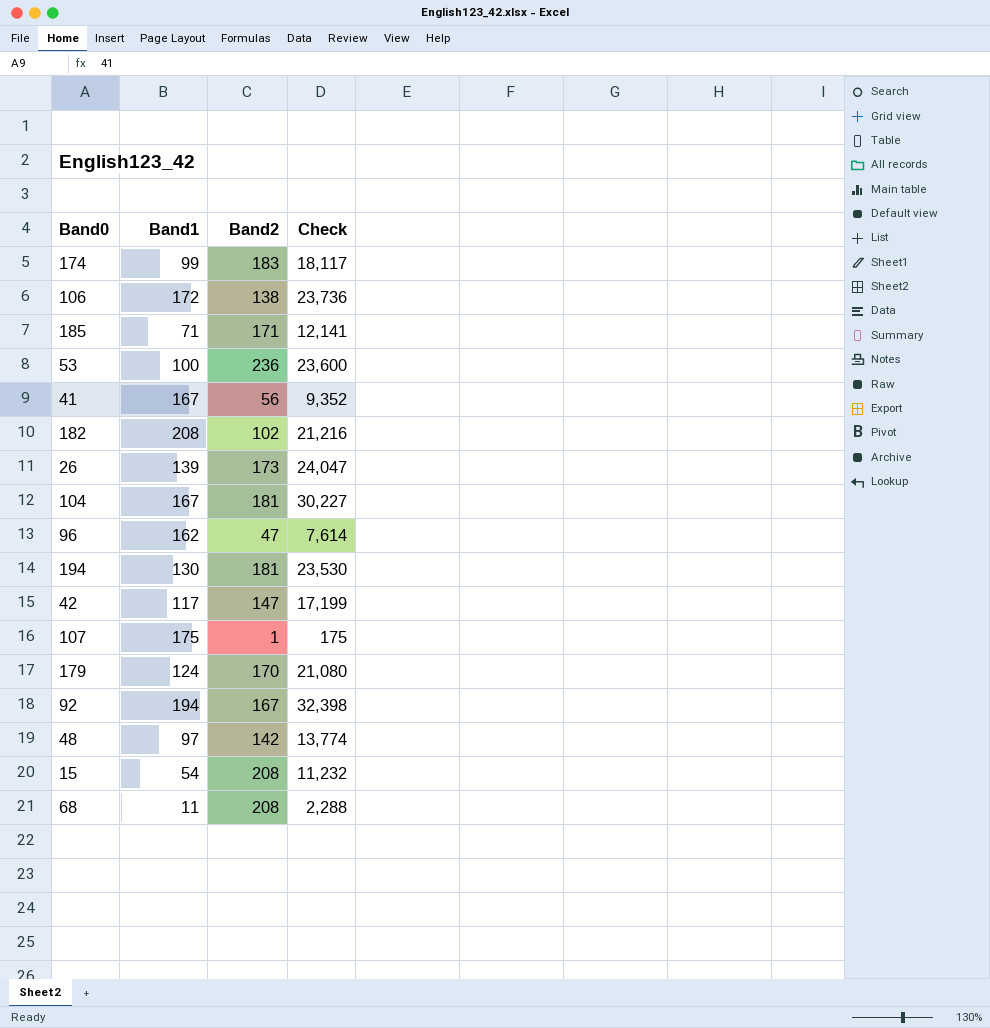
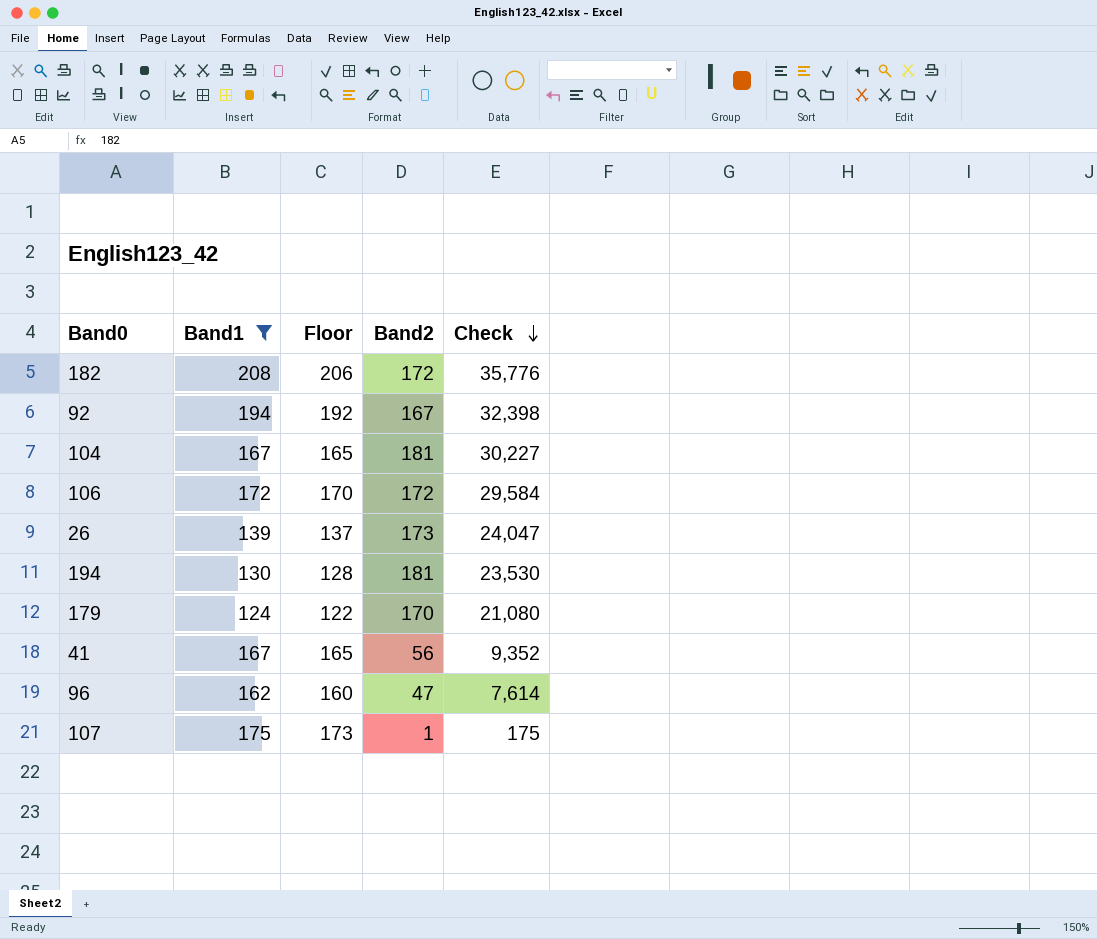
filter: none -> Band1 >= 124
row order: none -> Check descending
column Floor | formula: none -> [Band1] - 2
182 | Band2: 102 -> 172
182 | Check: 21,216 -> 35,776
106 | Band2: 138 -> 172
106 | Check: 23,736 -> 29,584

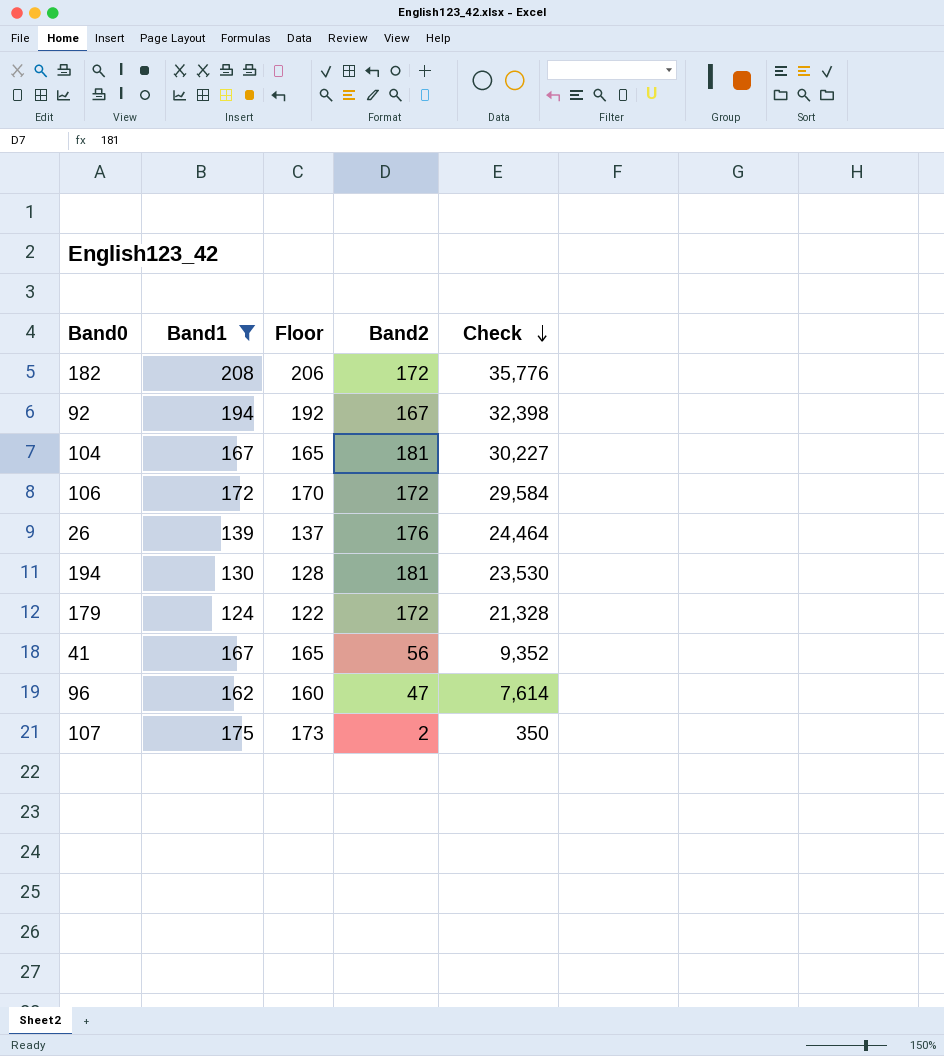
26 | Band2: 173 -> 176
26 | Check: 24,047 -> 24,464
179 | Band2: 170 -> 172
179 | Check: 21,080 -> 21,328
107 | Band2: 1 -> 2
107 | Check: 175 -> 350

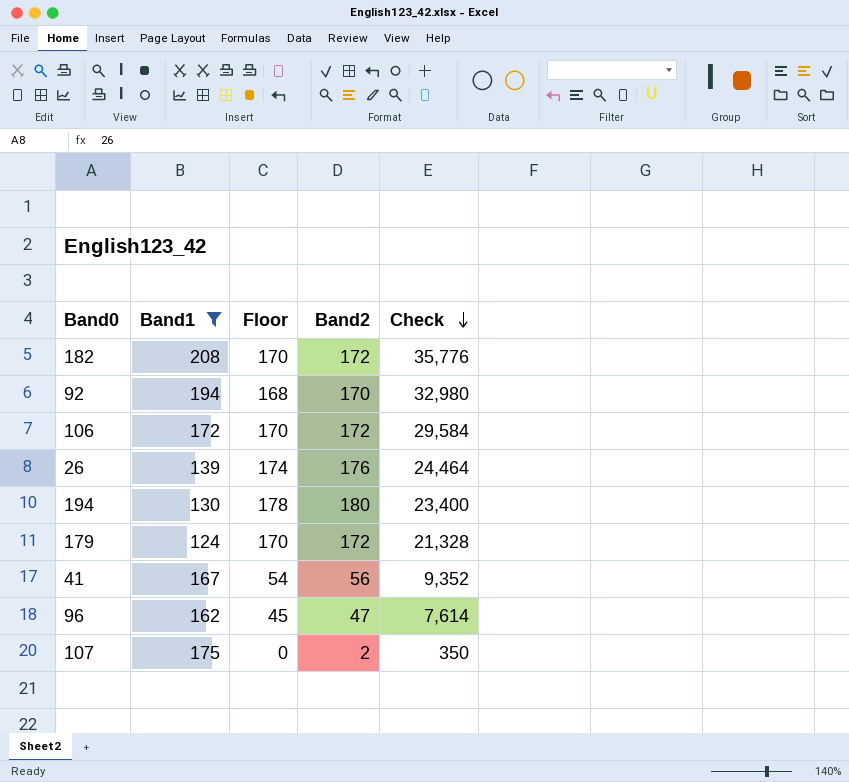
column Floor | formula: [Band1] - 2 -> [Band2] - 2
row 104: 167 | 165 | 181 | 30,227 -> none
92 | Band2: 167 -> 170
92 | Check: 32,398 -> 32,980
194 | Band2: 181 -> 180
194 | Check: 23,530 -> 23,400

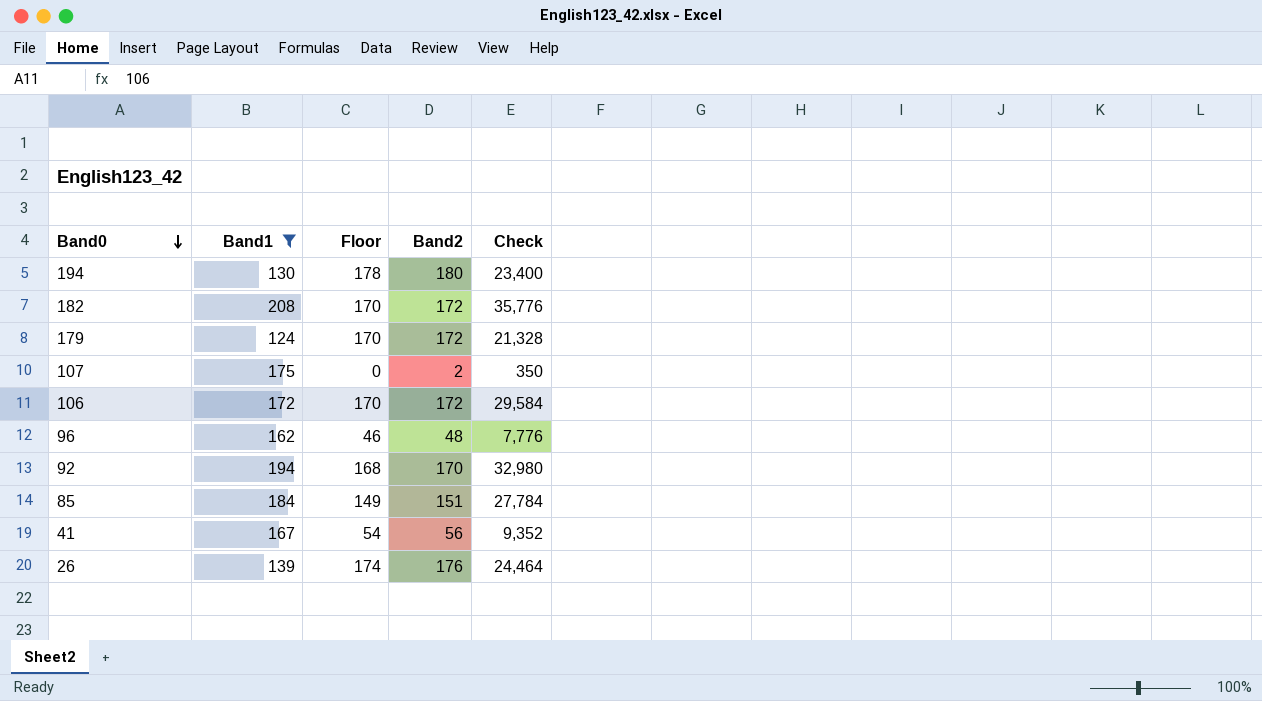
row order: Check descending -> Band0 descending
96 | Floor: 45 -> 46
96 | Band2: 47 -> 48
96 | Check: 7,614 -> 7,776
row 85: none -> 184 | 149 | 151 | 27,784

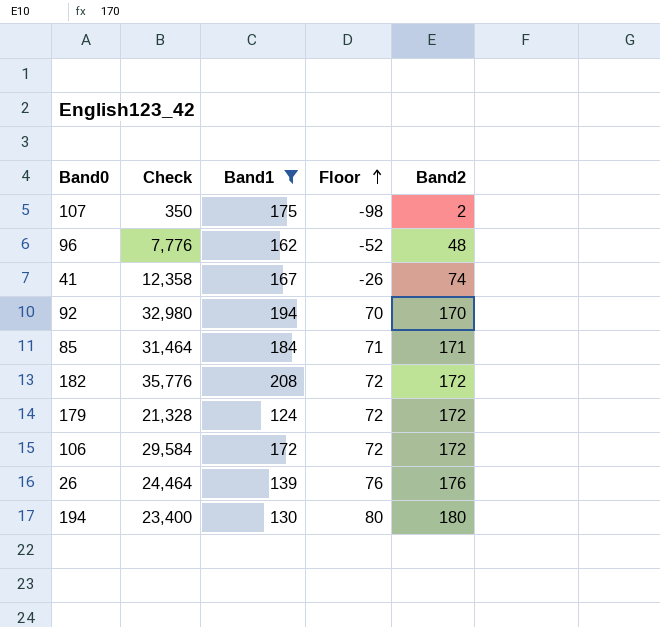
row order: Band0 descending -> Floor ascending
column Check | position: 5 -> 2
column Floor | formula: [Band2] - 2 -> [Band2] - 100
41 | Check: 9,352 -> 12,358
41 | Band2: 56 -> 74
85 | Check: 27,784 -> 31,464
85 | Band2: 151 -> 171

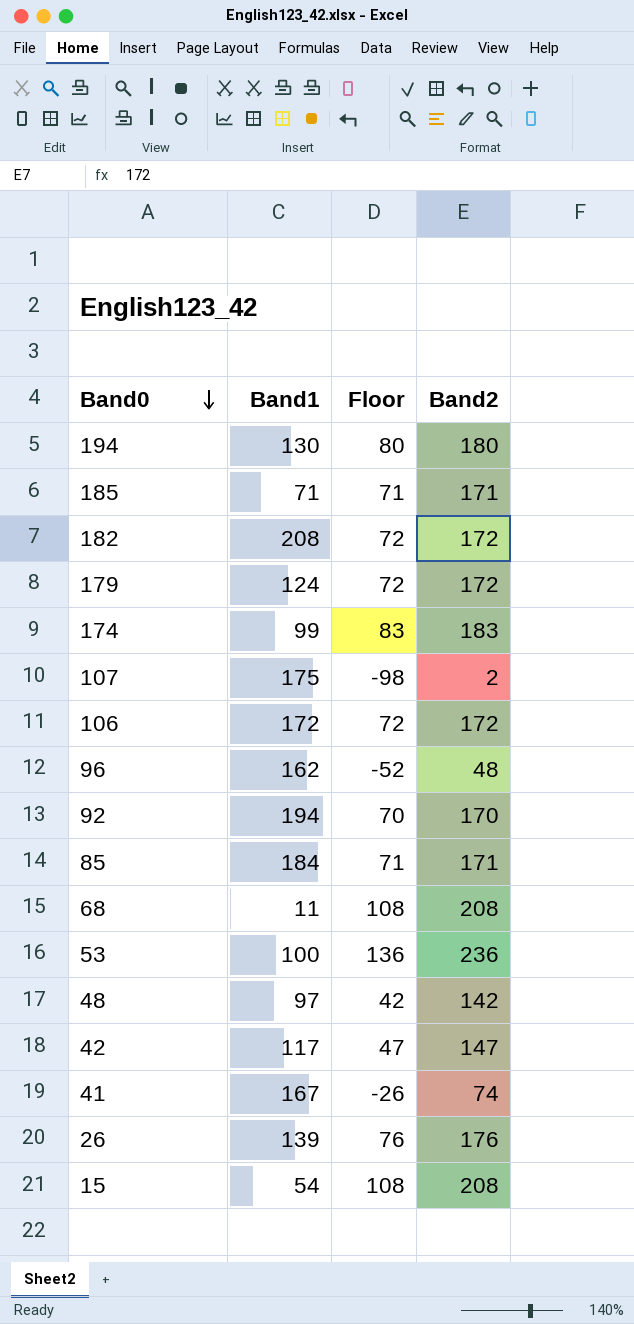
filter: Band1 >= 124 -> none
row order: Floor ascending -> Band0 descending
column Check | formula: [Band1] * [Band2] -> none

